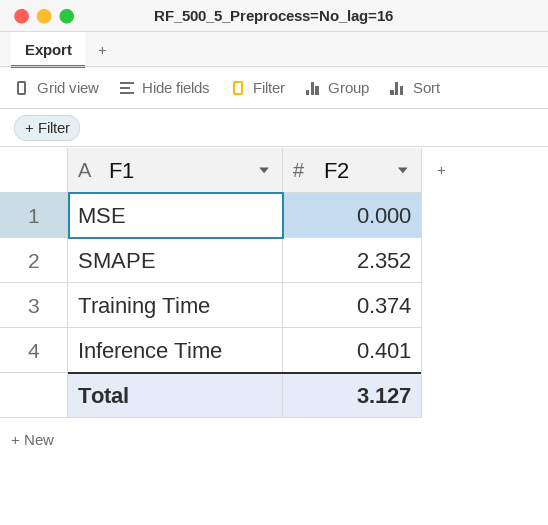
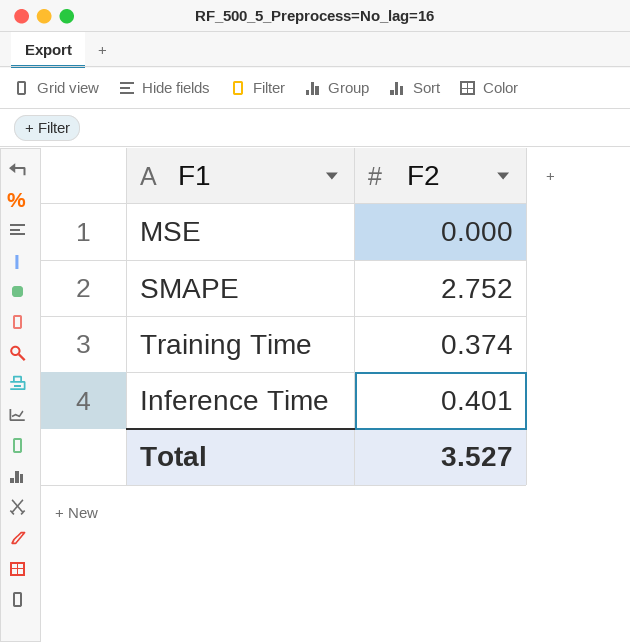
SMAPE | F2: 2.352 -> 2.752
Total | F2: 3.127 -> 3.527

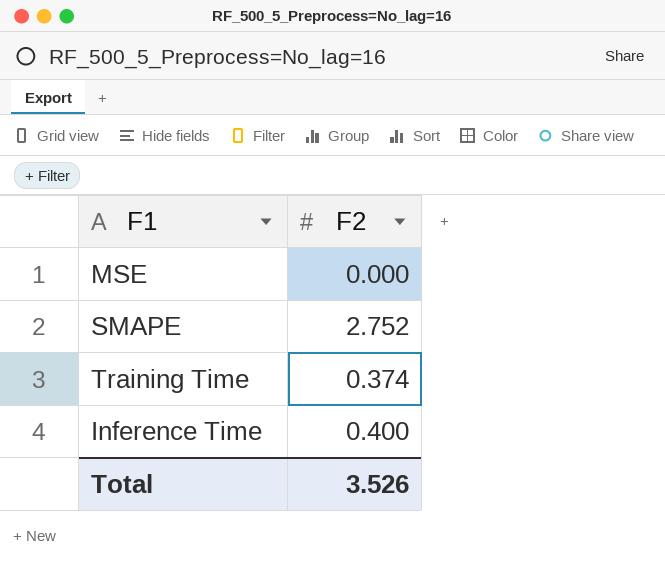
Inference Time | F2: 0.401 -> 0.400
Total | F2: 3.527 -> 3.526

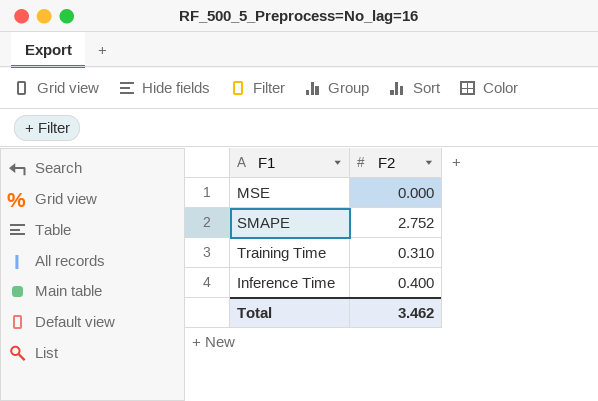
Training Time | F2: 0.374 -> 0.310
Total | F2: 3.526 -> 3.462

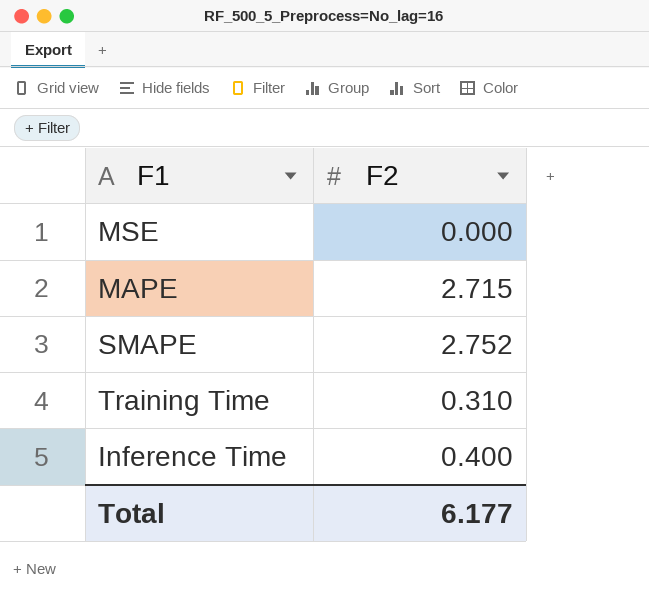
row MAPE: none -> 2.715
Total | F2: 3.462 -> 6.177

